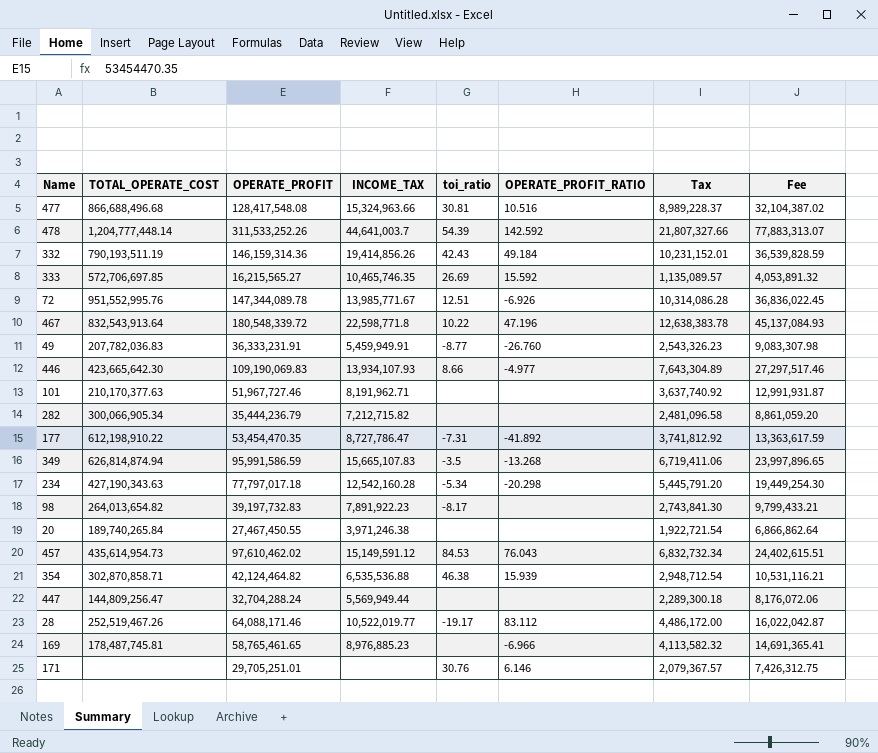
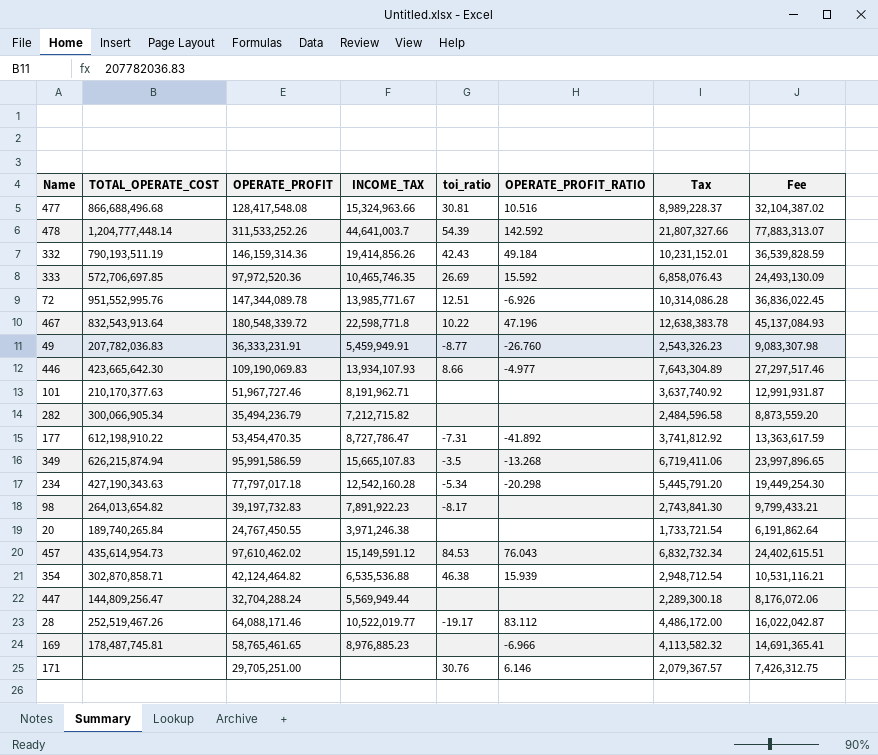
333 | OPERATE_PROFIT: 16,215,565.27 -> 97,972,520.36
333 | Tax: 1,135,089.57 -> 6,858,076.43
333 | Fee: 4,053,891.32 -> 24,493,130.09
282 | OPERATE_PROFIT: 35,444,236.79 -> 35,494,236.79
282 | Tax: 2,481,096.58 -> 2,484,596.58
282 | Fee: 8,861,059.20 -> 8,873,559.20
349 | TOTAL_OPERATE_COST: 626,814,874.94 -> 626,215,874.94
20 | OPERATE_PROFIT: 27,467,450.55 -> 24,767,450.55
20 | Tax: 1,922,721.54 -> 1,733,721.54
20 | Fee: 6,866,862.64 -> 6,191,862.64
171 | OPERATE_PROFIT: 29,705,251.01 -> 29,705,251.00

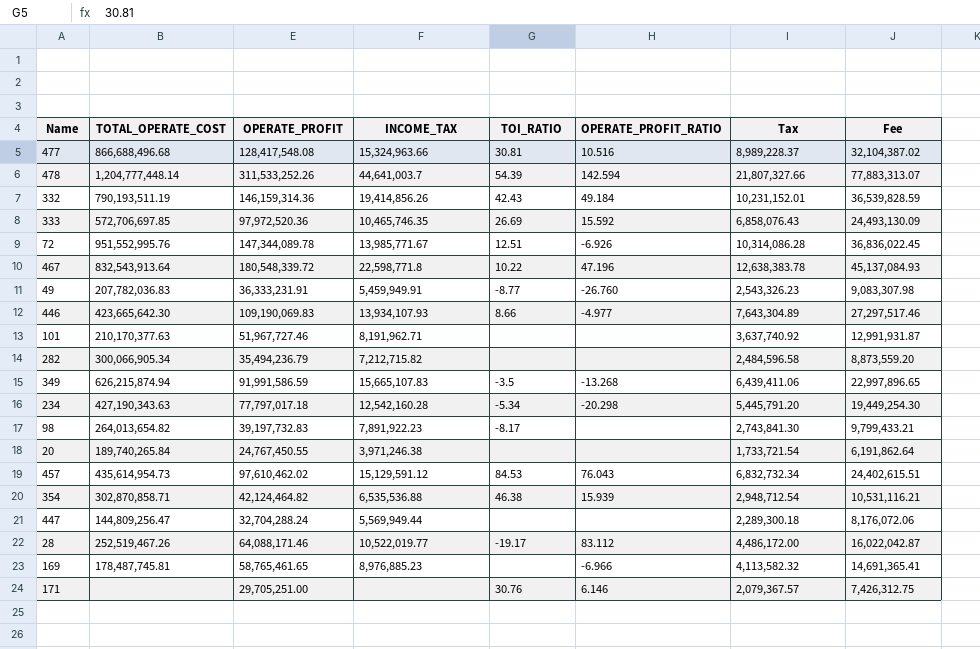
column name: toi_ratio -> TOI_RATIO
row 177: 612,198,910.22 | 53,454,470.35 | 8,727,786.47 | -7.31 | -41.892 | 3,741,812.92 | 13,363,617.59 -> none
478 | OPERATE_PROFIT_RATIO: 142.592 -> 142.594
349 | OPERATE_PROFIT: 95,991,586.59 -> 91,991,586.59
349 | Tax: 6,719,411.06 -> 6,439,411.06
349 | Fee: 23,997,896.65 -> 22,997,896.65
457 | INCOME_TAX: 15,149,591.12 -> 15,129,591.12

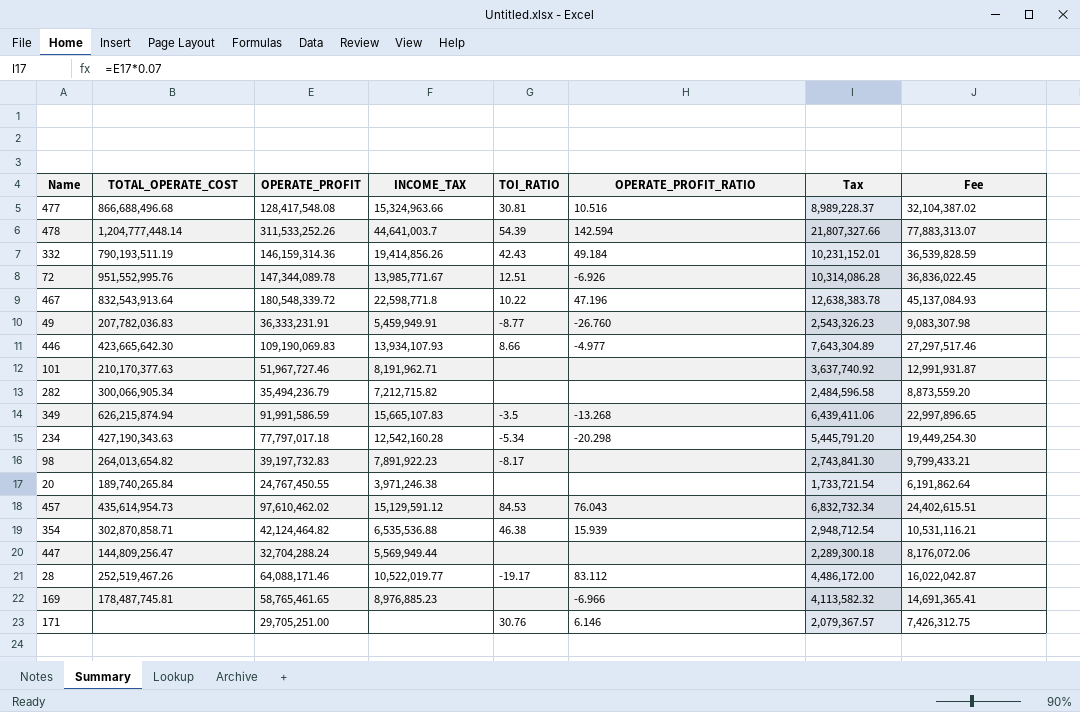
row 333: 572,706,697.85 | 97,972,520.36 | 10,465,746.35 | 26.69 | 15.592 | 6,858,076.43 | 24,493,130.09 -> none

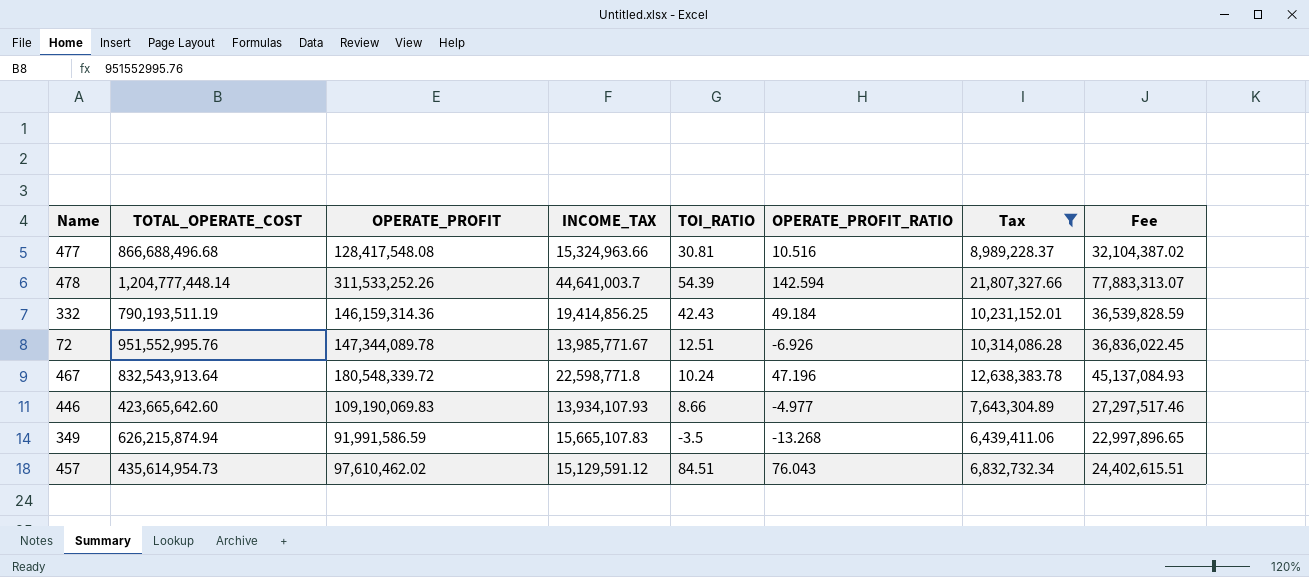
filter: none -> Tax >= 6,439,411.06
332 | INCOME_TAX: 19,414,856.26 -> 19,414,856.25
467 | TOI_RATIO: 10.22 -> 10.24
446 | TOTAL_OPERATE_COST: 423,665,642.30 -> 423,665,642.60
457 | TOI_RATIO: 84.53 -> 84.51

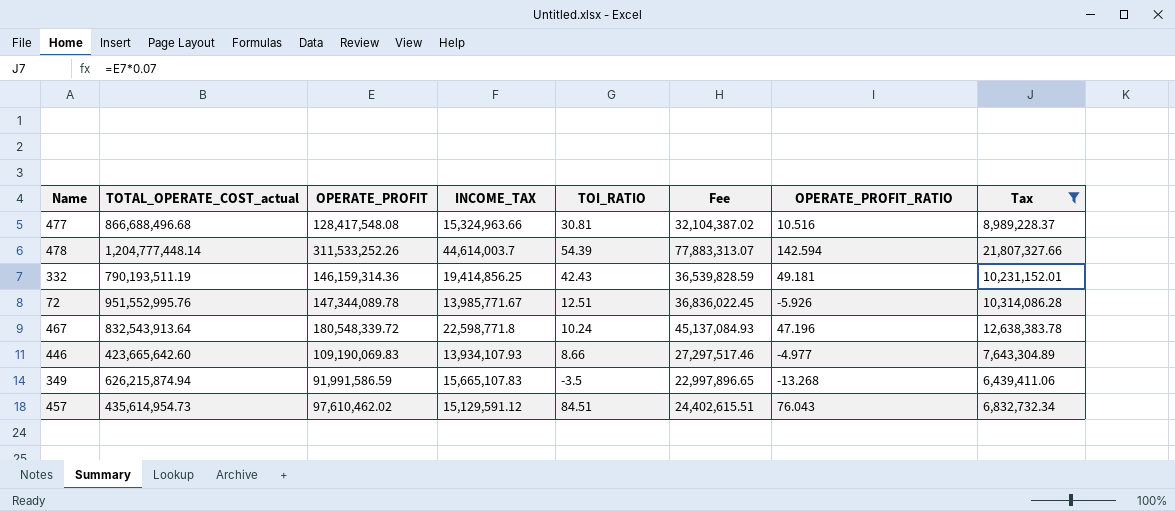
column name: TOTAL_OPERATE_COST -> TOTAL_OPERATE_COST_actual
column Fee | position: 8 -> 6
478 | INCOME_TAX: 44,641,003.7 -> 44,614,003.7
332 | OPERATE_PROFIT_RATIO: 49.184 -> 49.181
72 | OPERATE_PROFIT_RATIO: -6.926 -> -5.926

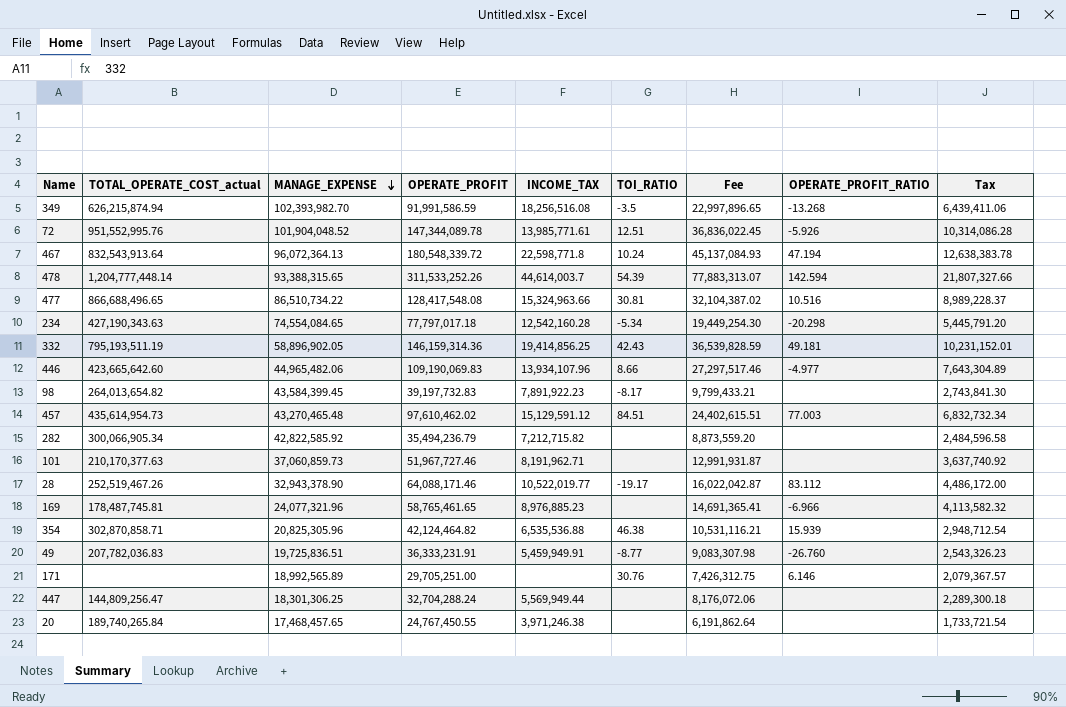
filter: Tax >= 6,439,411.06 -> none
row order: none -> MANAGE_EXPENSE descending
column MANAGE_EXPENSE | position: none -> 3
349 | INCOME_TAX: 15,665,107.83 -> 18,256,516.08
72 | INCOME_TAX: 13,985,771.67 -> 13,985,771.61
467 | OPERATE_PROFIT_RATIO: 47.196 -> 47.194
477 | TOTAL_OPERATE_COST_actual: 866,688,496.68 -> 866,688,496.65
332 | TOTAL_OPERATE_COST_actual: 790,193,511.19 -> 795,193,511.19
446 | INCOME_TAX: 13,934,107.93 -> 13,934,107.96
457 | OPERATE_PROFIT_RATIO: 76.043 -> 77.003

